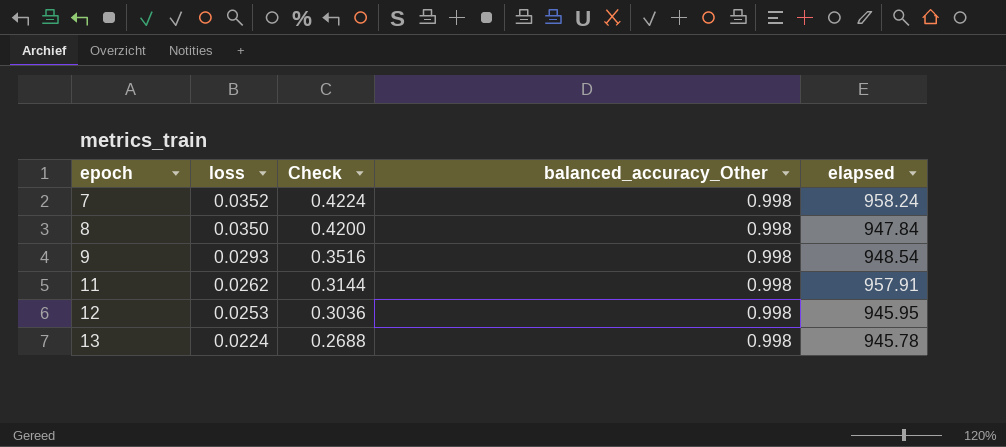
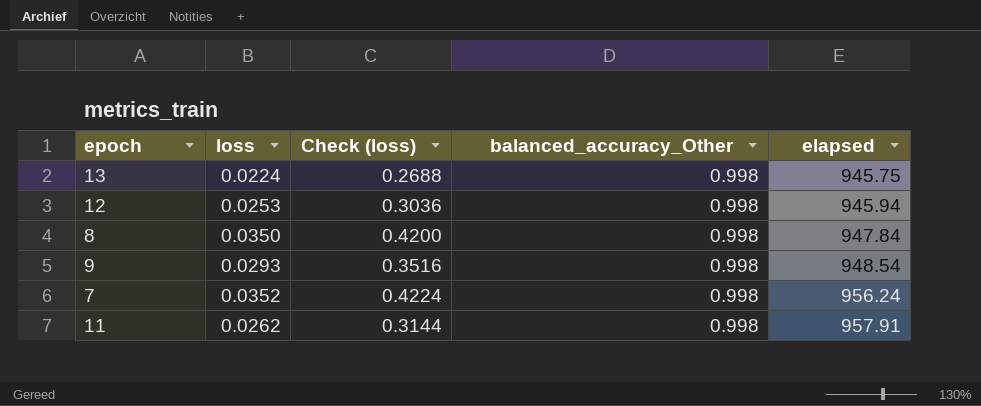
row order: epoch ascending -> elapsed ascending
column name: Check -> Check (loss)
13 | elapsed: 945.78 -> 945.75
12 | elapsed: 945.95 -> 945.94
7 | elapsed: 958.24 -> 956.24

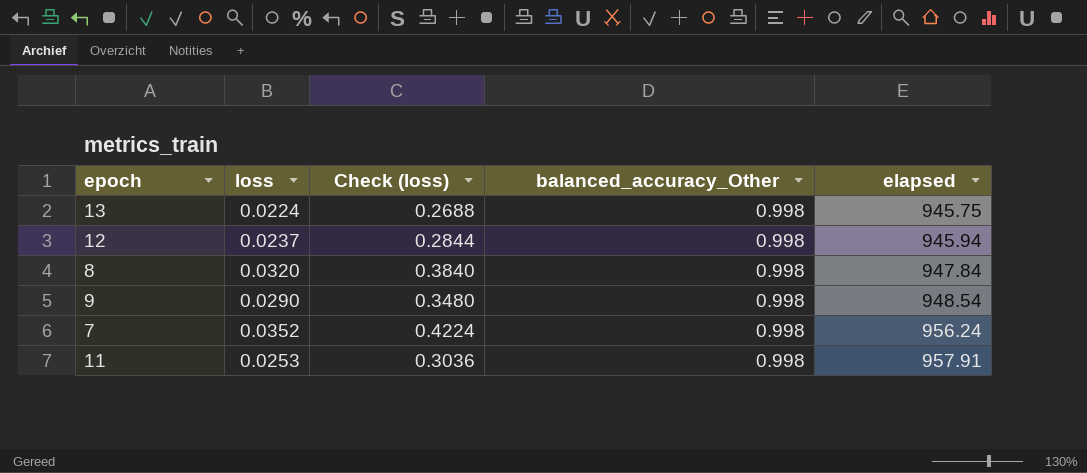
12 | loss: 0.0253 -> 0.0237
12 | Check (loss): 0.3036 -> 0.2844
8 | loss: 0.0350 -> 0.0320
8 | Check (loss): 0.4200 -> 0.3840
9 | loss: 0.0293 -> 0.0290
9 | Check (loss): 0.3516 -> 0.3480
11 | loss: 0.0262 -> 0.0253
11 | Check (loss): 0.3144 -> 0.3036

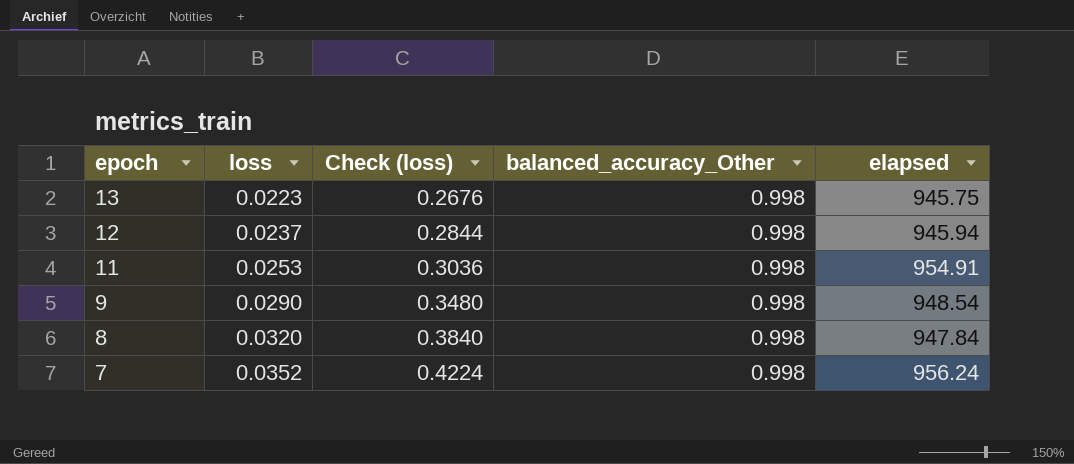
row order: elapsed ascending -> epoch descending
13 | loss: 0.0224 -> 0.0223
13 | Check (loss): 0.2688 -> 0.2676
11 | elapsed: 957.91 -> 954.91

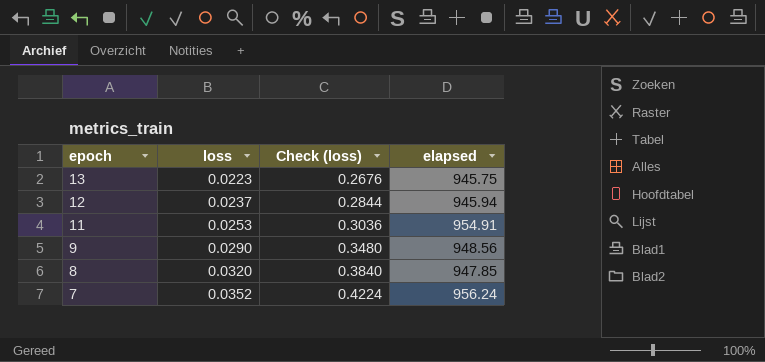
column balanced_accuracy_Other | position: 4 -> none
9 | elapsed: 948.54 -> 948.56
8 | elapsed: 947.84 -> 947.85

